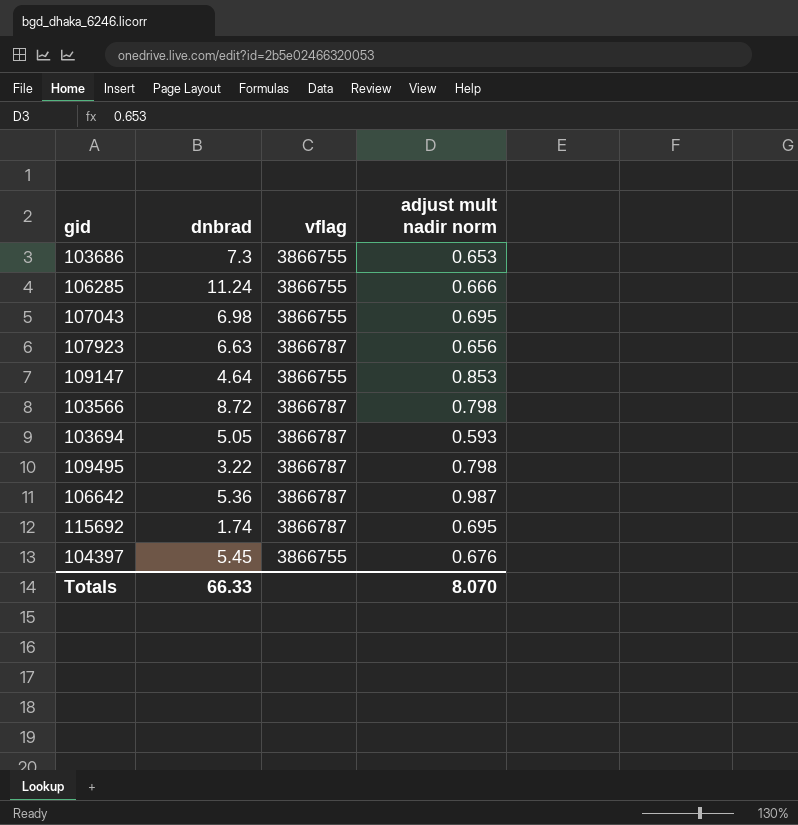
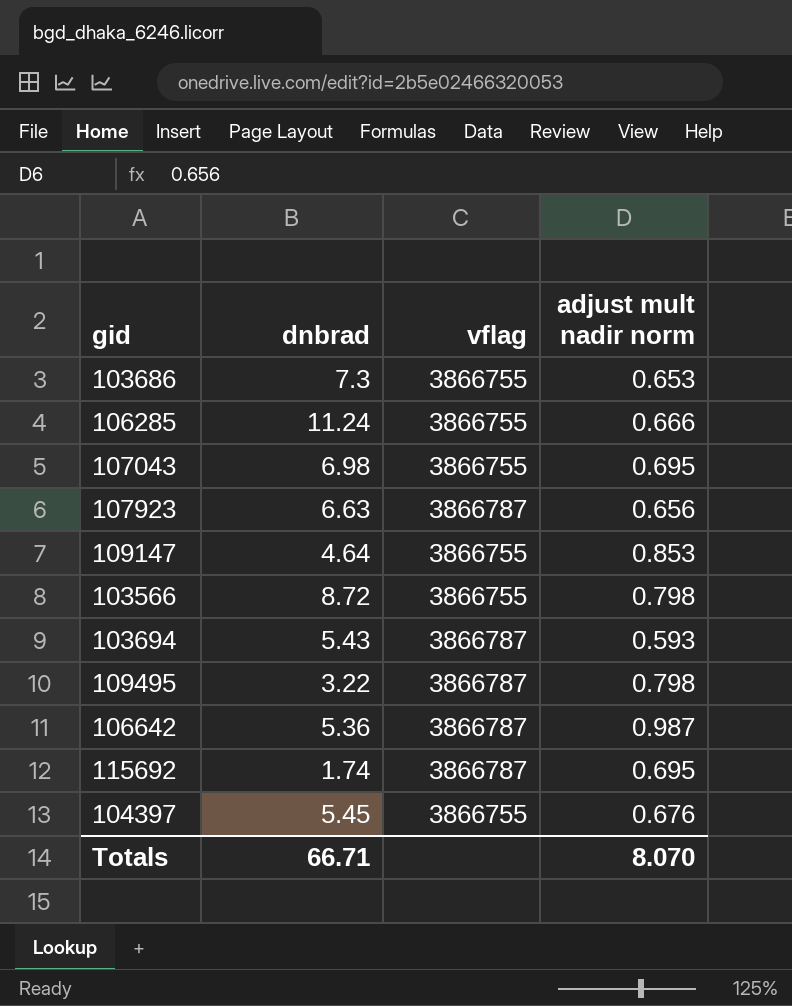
103566 | vflag: 3866787 -> 3866755
103694 | dnbrad: 5.05 -> 5.43
Totals | dnbrad: 66.33 -> 66.71

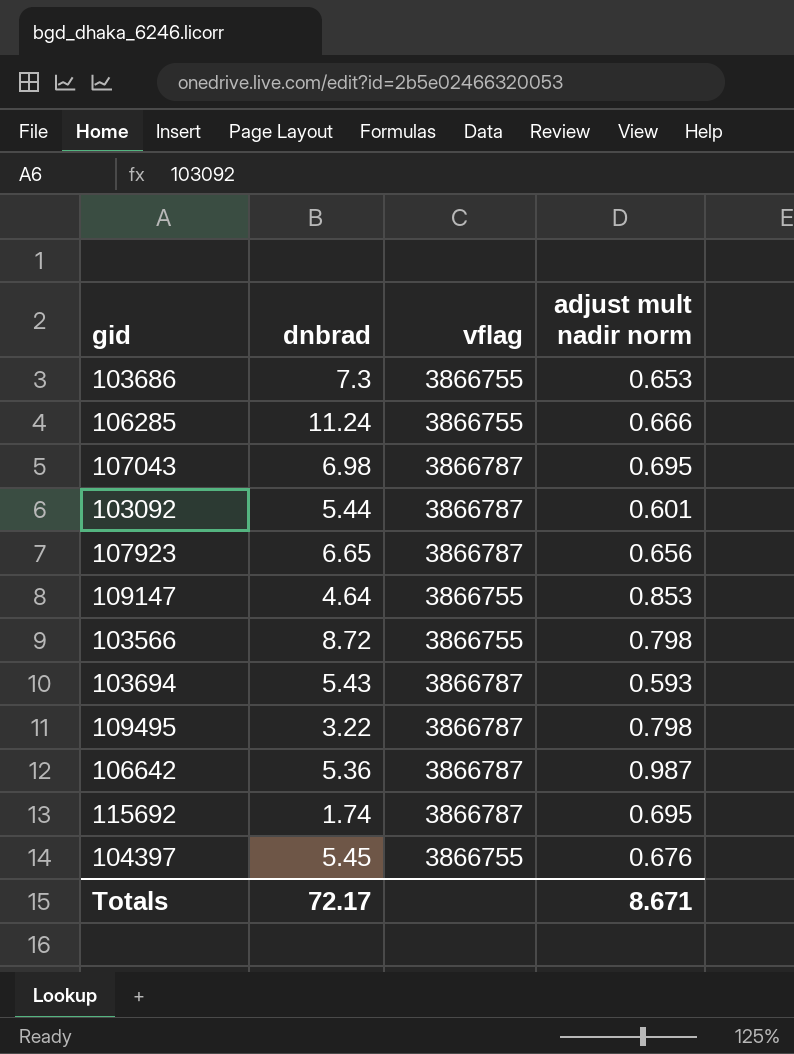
107043 | vflag: 3866755 -> 3866787
row 103092: none -> 5.44 | 3866787 | 0.601
107923 | dnbrad: 6.63 -> 6.65
Totals | dnbrad: 66.71 -> 72.17
Totals | adjust mult nadir norm: 8.070 -> 8.671

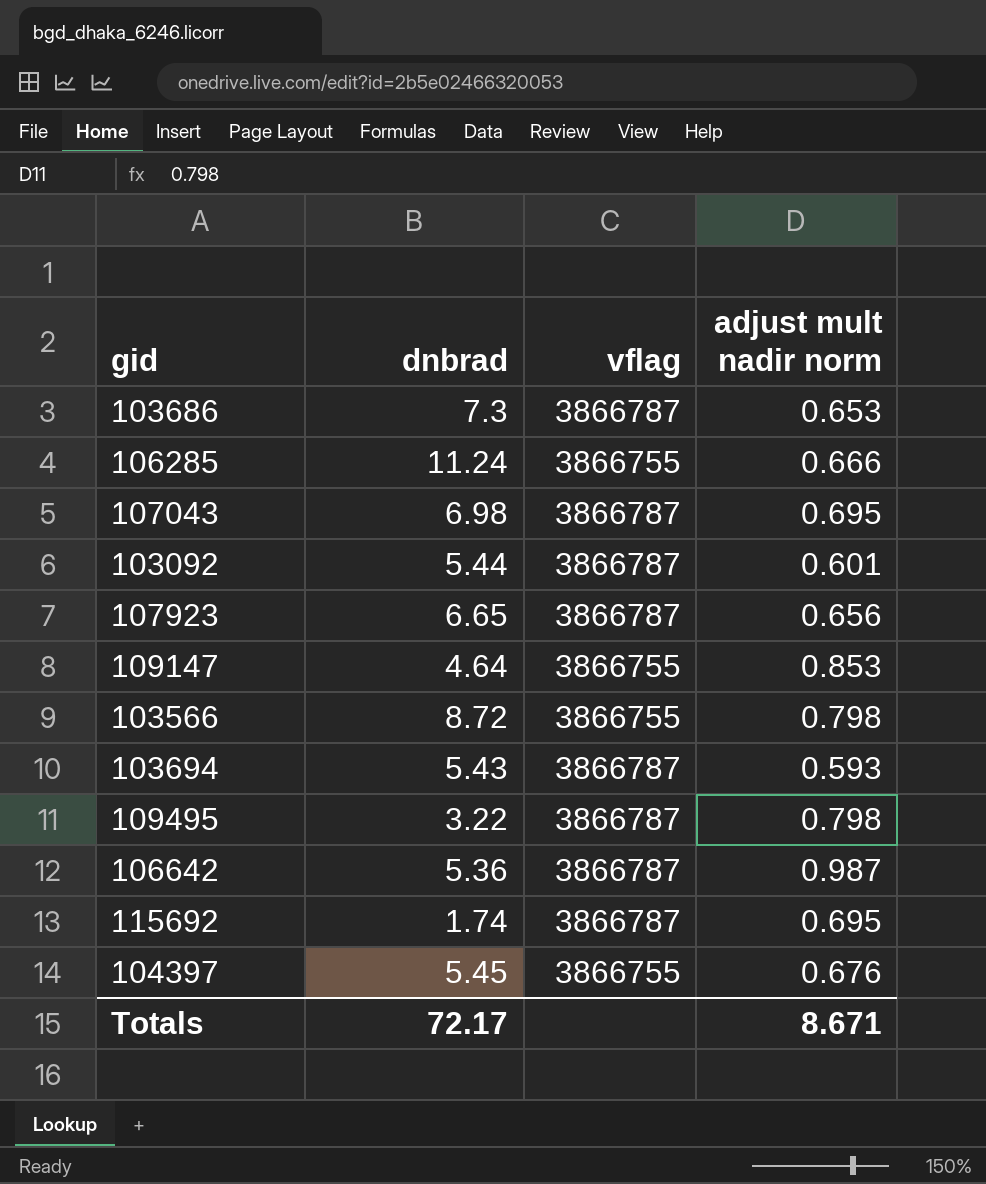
103686 | vflag: 3866755 -> 3866787

